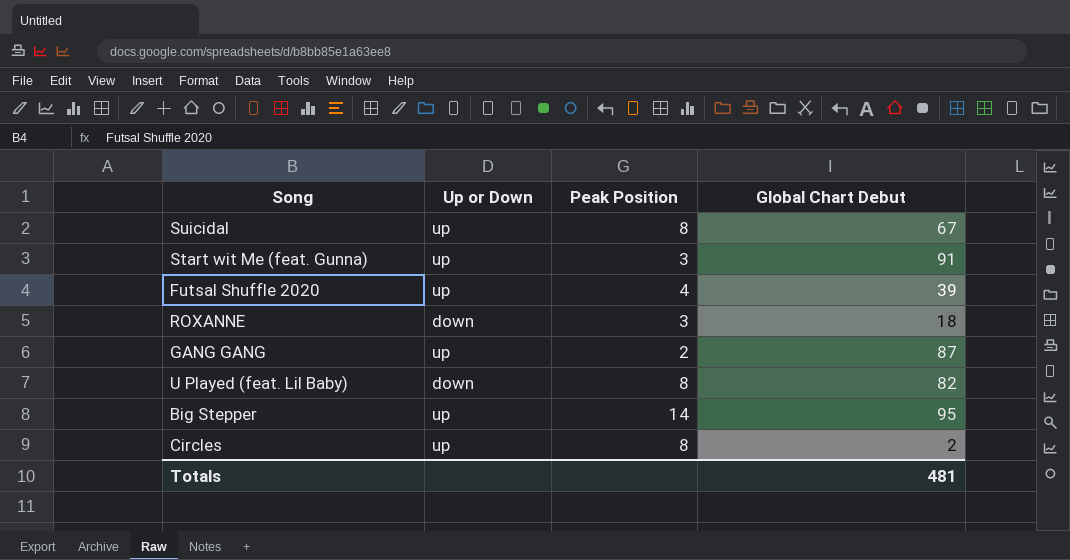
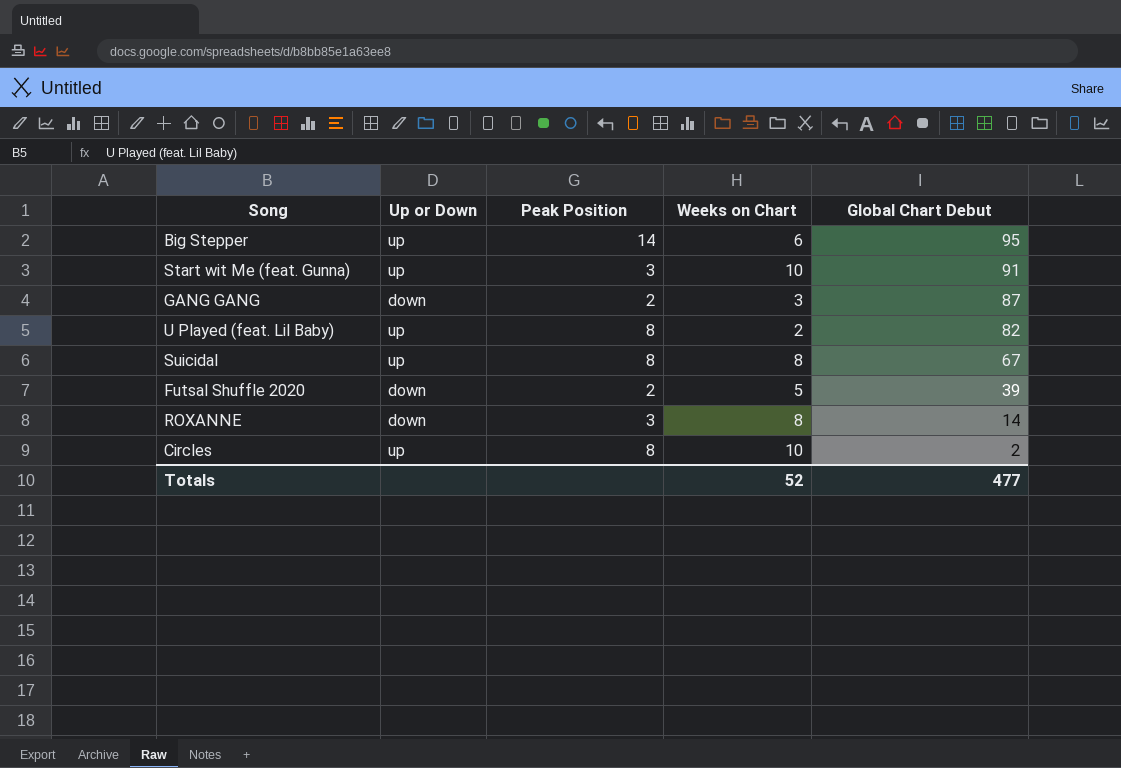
row order: none -> Global Chart Debut descending
column Weeks on Chart | position: none -> 4
GANG GANG | Up or Down: up -> down
U Played (feat. Lil Baby) | Up or Down: down -> up
Futsal Shuffle 2020 | Up or Down: up -> down
Futsal Shuffle 2020 | Peak Position: 4 -> 2
ROXANNE | Global Chart Debut: 18 -> 14
Totals | Global Chart Debut: 481 -> 477

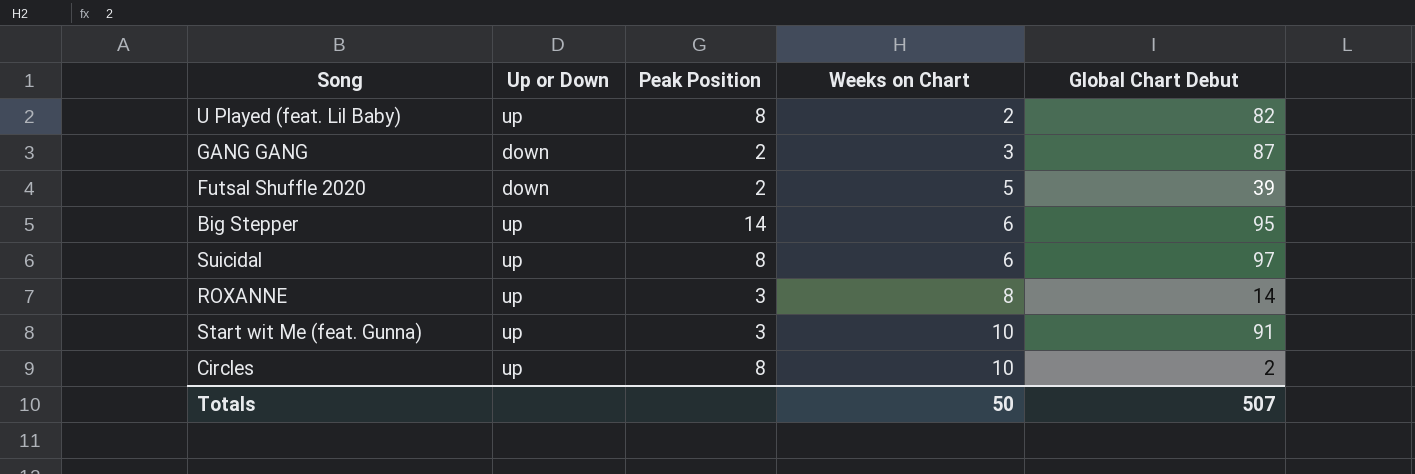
row order: Global Chart Debut descending -> Weeks on Chart ascending
Suicidal | Weeks on Chart: 8 -> 6
Suicidal | Global Chart Debut: 67 -> 97
ROXANNE | Up or Down: down -> up
Totals | Weeks on Chart: 52 -> 50
Totals | Global Chart Debut: 477 -> 507

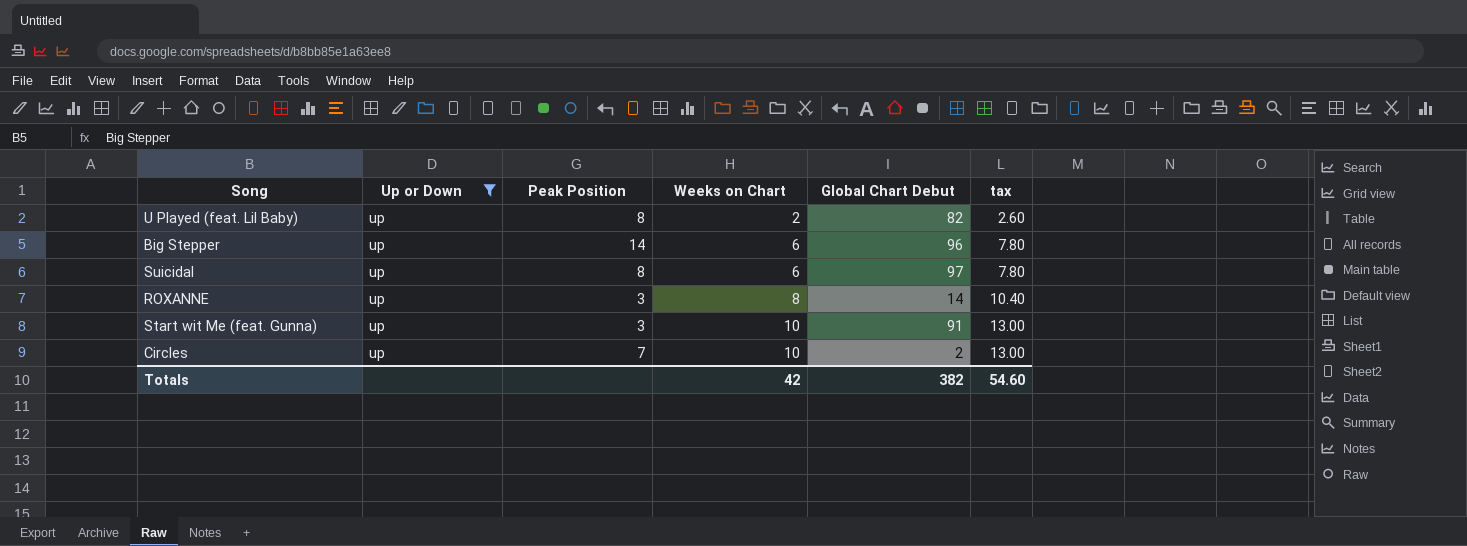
filter: none -> Up or Down = up
column tax | formula: none -> [Weeks on Chart] * 1.3
Big Stepper | Global Chart Debut: 95 -> 96
Circles | Peak Position: 8 -> 7
Totals | Weeks on Chart: 50 -> 42
Totals | Global Chart Debut: 507 -> 382

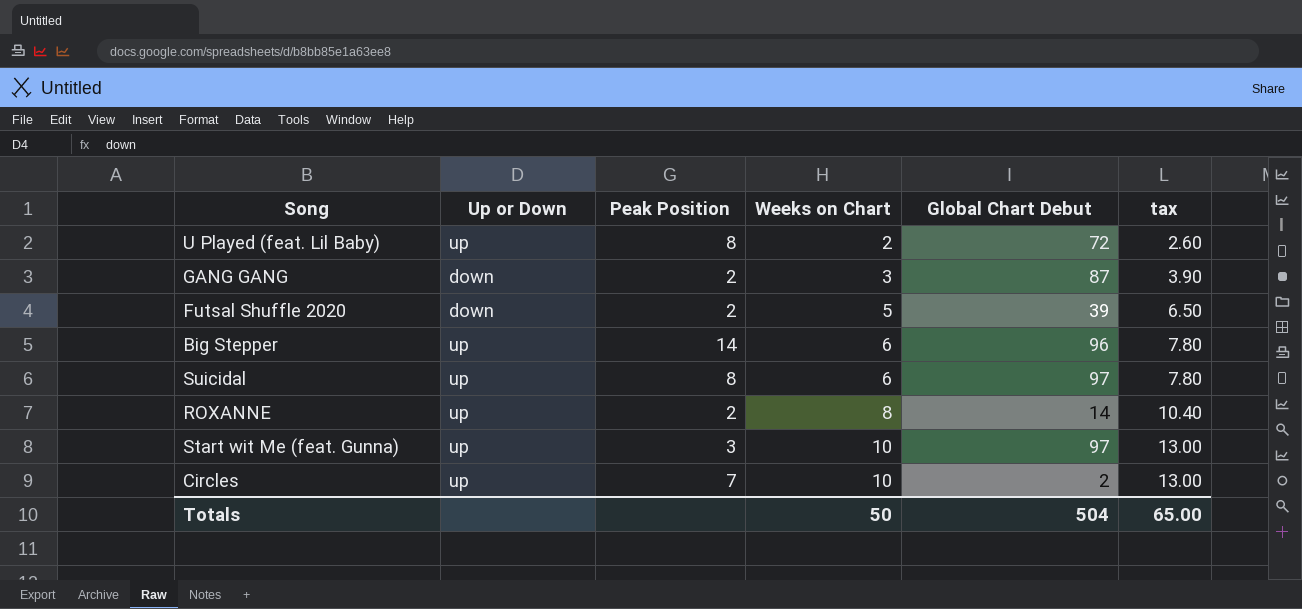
filter: Up or Down = up -> none
U Played (feat. Lil Baby) | Global Chart Debut: 82 -> 72
ROXANNE | Peak Position: 3 -> 2
Start wit Me (feat. Gunna) | Global Chart Debut: 91 -> 97
Totals | Weeks on Chart: 42 -> 50
Totals | Global Chart Debut: 382 -> 504
Totals | tax: 54.60 -> 65.00

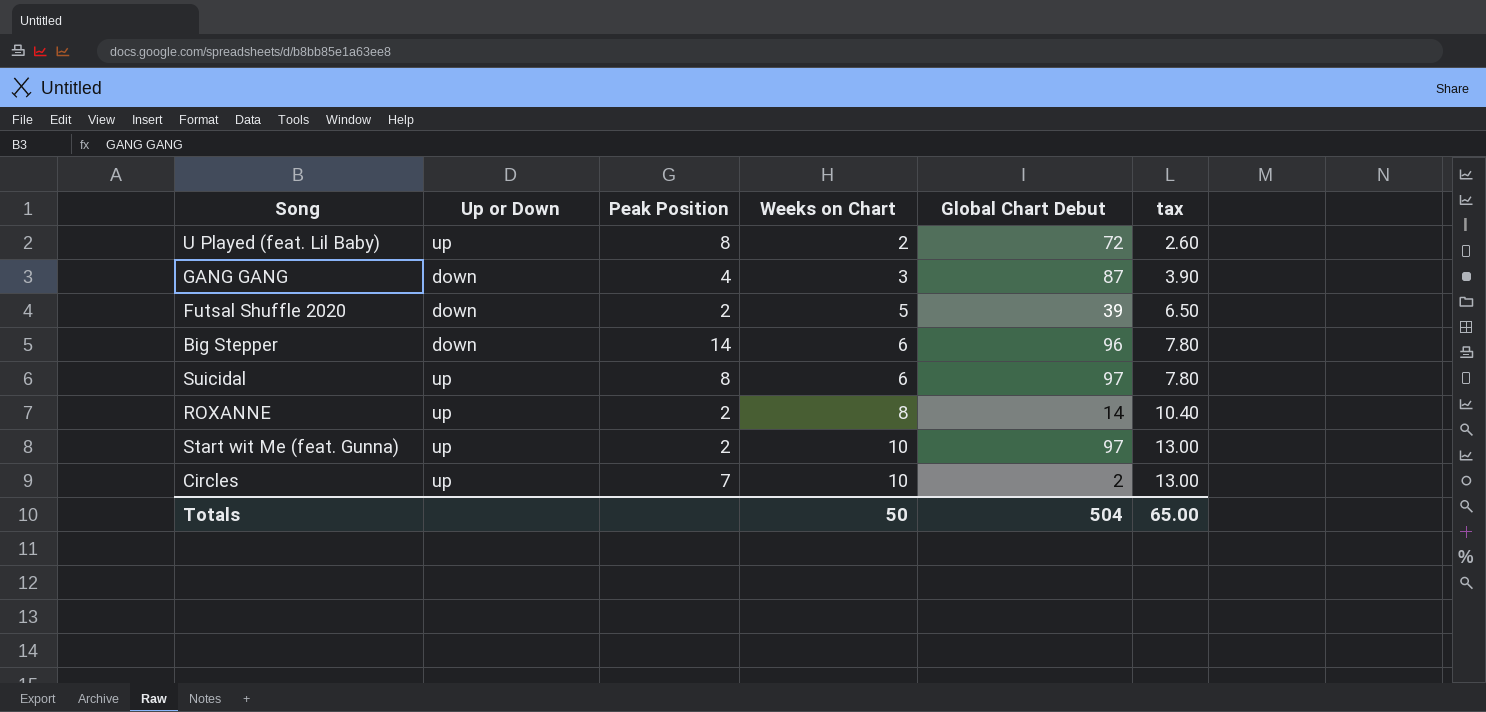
GANG GANG | Peak Position: 2 -> 4
Big Stepper | Up or Down: up -> down
Start wit Me (feat. Gunna) | Peak Position: 3 -> 2

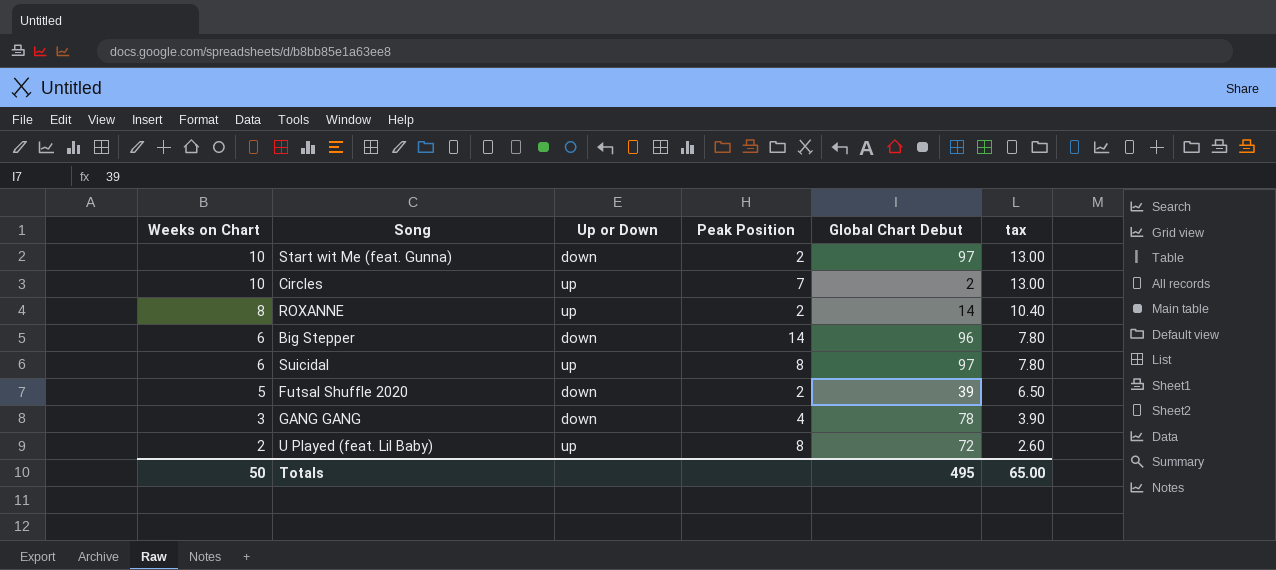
row order: Weeks on Chart ascending -> Weeks on Chart descending
column Weeks on Chart | position: 4 -> 1
Start wit Me (feat. Gunna) | Up or Down: up -> down
GANG GANG | Global Chart Debut: 87 -> 78
Totals | Global Chart Debut: 504 -> 495

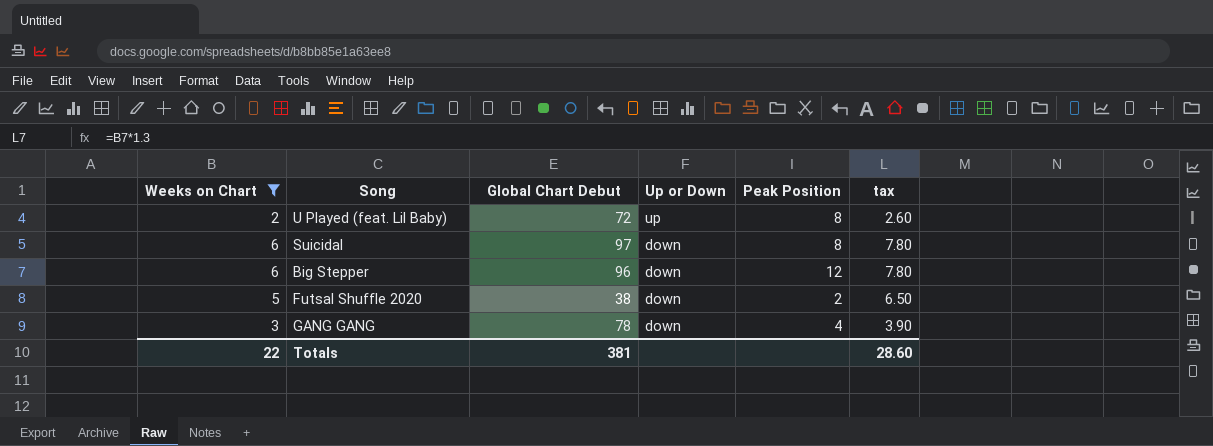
filter: none -> Weeks on Chart <= 6
row order: Weeks on Chart descending -> Up or Down descending
column Global Chart Debut | position: 5 -> 3
Suicidal | Up or Down: up -> down
Big Stepper | Peak Position: 14 -> 12
Futsal Shuffle 2020 | Global Chart Debut: 39 -> 38
Totals | Weeks on Chart: 50 -> 22
Totals | Global Chart Debut: 495 -> 381
Totals | tax: 65.00 -> 28.60

